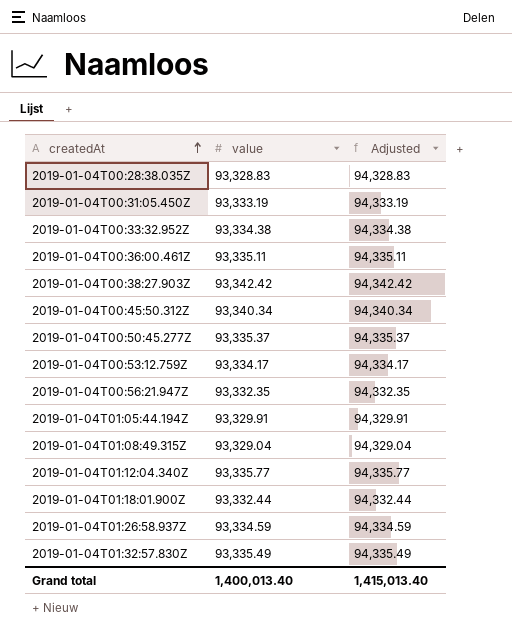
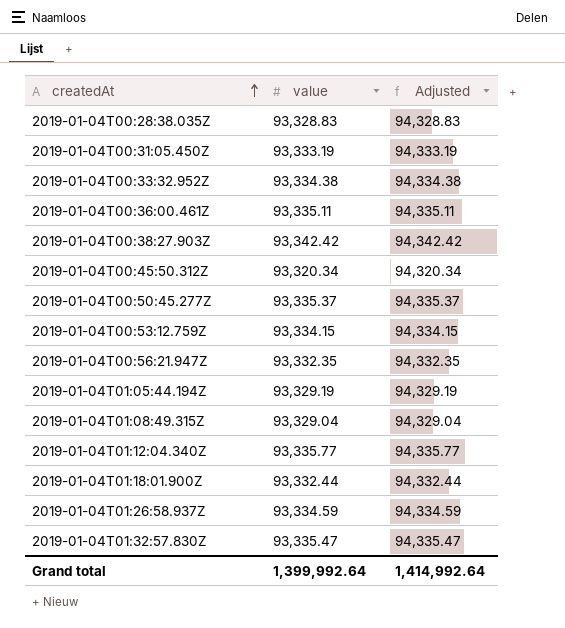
2019-01-04T00:45:50.312Z | value: 93,340.34 -> 93,320.34
2019-01-04T00:45:50.312Z | Adjusted: 94,340.34 -> 94,320.34
2019-01-04T00:53:12.759Z | value: 93,334.17 -> 93,334.15
2019-01-04T00:53:12.759Z | Adjusted: 94,334.17 -> 94,334.15
2019-01-04T01:05:44.194Z | value: 93,329.91 -> 93,329.19
2019-01-04T01:05:44.194Z | Adjusted: 94,329.91 -> 94,329.19
2019-01-04T01:32:57.830Z | value: 93,335.49 -> 93,335.47
2019-01-04T01:32:57.830Z | Adjusted: 94,335.49 -> 94,335.47
Grand total | value: 1,400,013.40 -> 1,399,992.64
Grand total | Adjusted: 1,415,013.40 -> 1,414,992.64

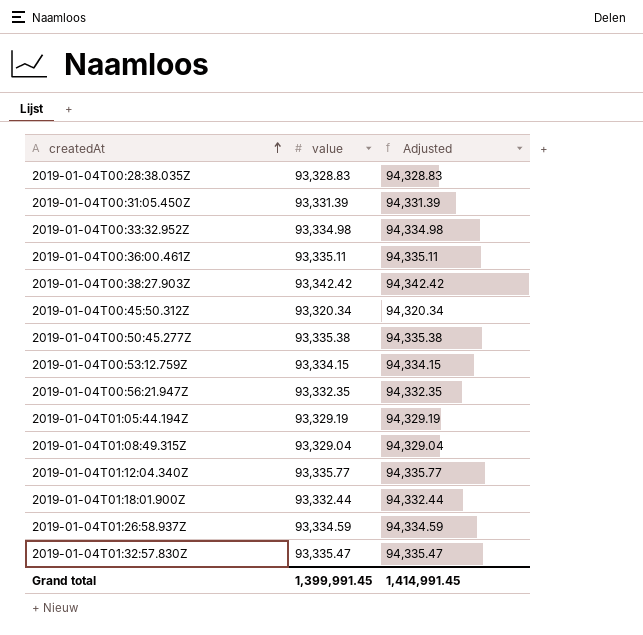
2019-01-04T00:31:05.450Z | value: 93,333.19 -> 93,331.39
2019-01-04T00:31:05.450Z | Adjusted: 94,333.19 -> 94,331.39
2019-01-04T00:33:32.952Z | value: 93,334.38 -> 93,334.98
2019-01-04T00:33:32.952Z | Adjusted: 94,334.38 -> 94,334.98
2019-01-04T00:50:45.277Z | value: 93,335.37 -> 93,335.38
2019-01-04T00:50:45.277Z | Adjusted: 94,335.37 -> 94,335.38
Grand total | value: 1,399,992.64 -> 1,399,991.45
Grand total | Adjusted: 1,414,992.64 -> 1,414,991.45

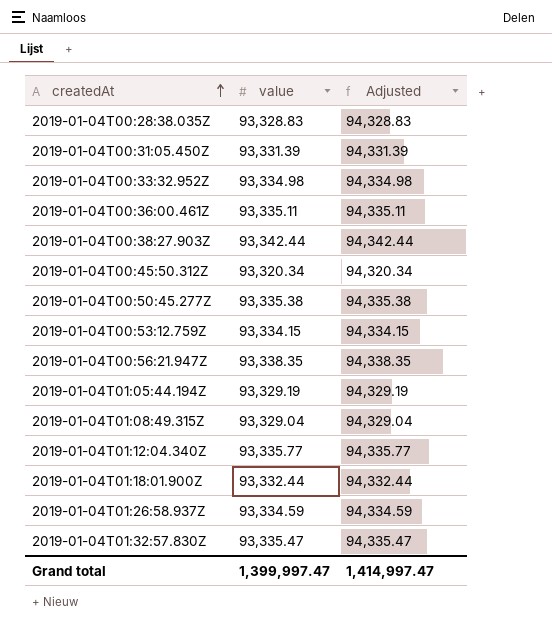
2019-01-04T00:38:27.903Z | value: 93,342.42 -> 93,342.44
2019-01-04T00:38:27.903Z | Adjusted: 94,342.42 -> 94,342.44
2019-01-04T00:56:21.947Z | value: 93,332.35 -> 93,338.35
2019-01-04T00:56:21.947Z | Adjusted: 94,332.35 -> 94,338.35
Grand total | value: 1,399,991.45 -> 1,399,997.47
Grand total | Adjusted: 1,414,991.45 -> 1,414,997.47

